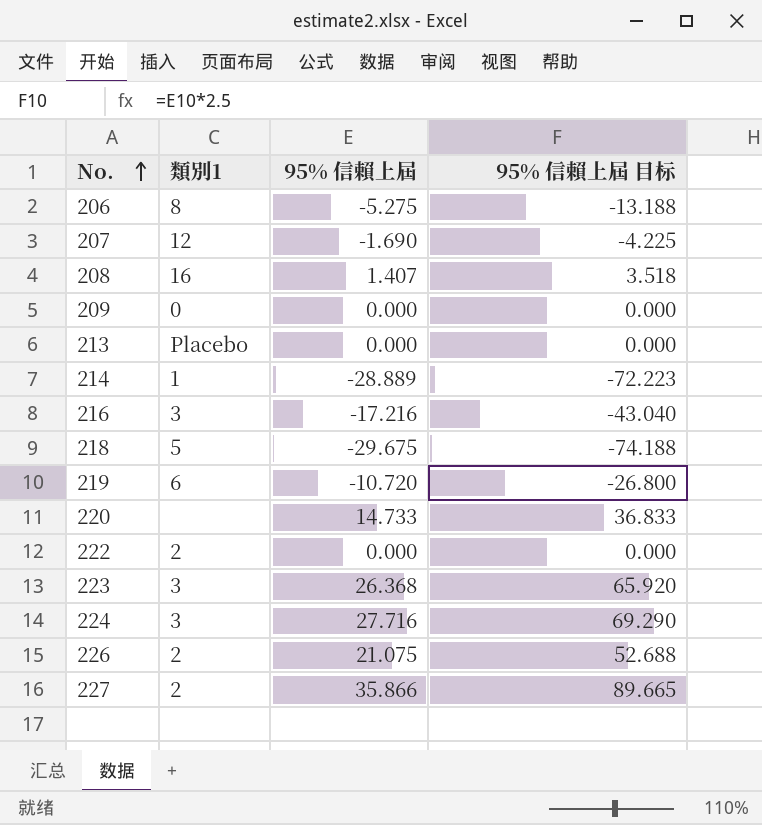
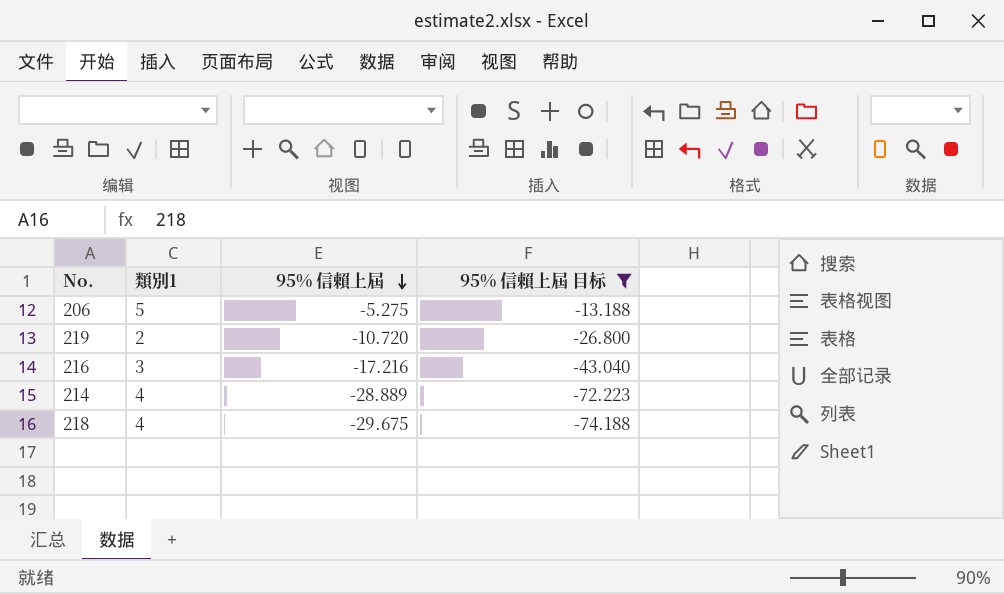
filter: none -> 95% 信賴上屆 目标 <= -13.188
row order: No. ascending -> 95% 信賴上屆 descending
206 | 類別1: 8 -> 5
219 | 類別1: 6 -> 2
214 | 類別1: 1 -> 4
218 | 類別1: 5 -> 4

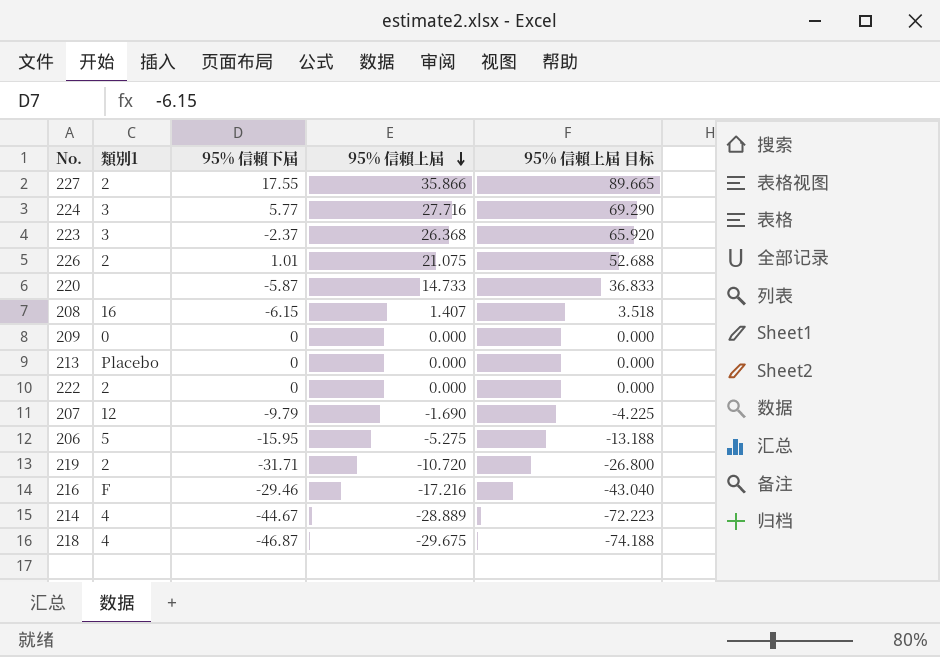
filter: 95% 信賴上屆 目标 <= -13.188 -> none
column 95% 信賴下屆 | position: none -> 3
216 | 類別1: 3 -> F

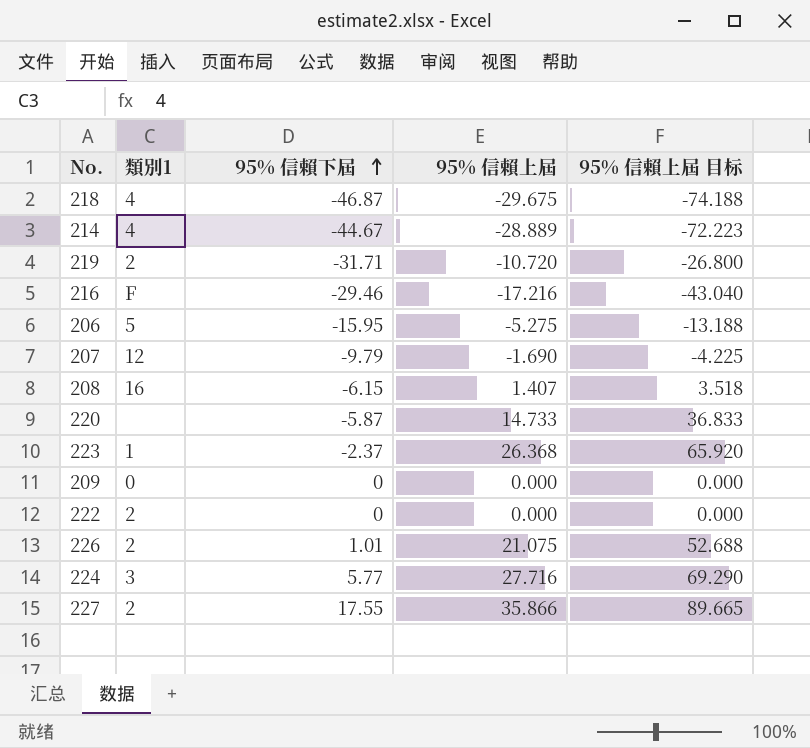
row order: 95% 信賴上屆 descending -> 95% 信賴下屆 ascending
row 213: Placebo | 0 | 0.000 | 0.000 -> none
223 | 類別1: 3 -> 1

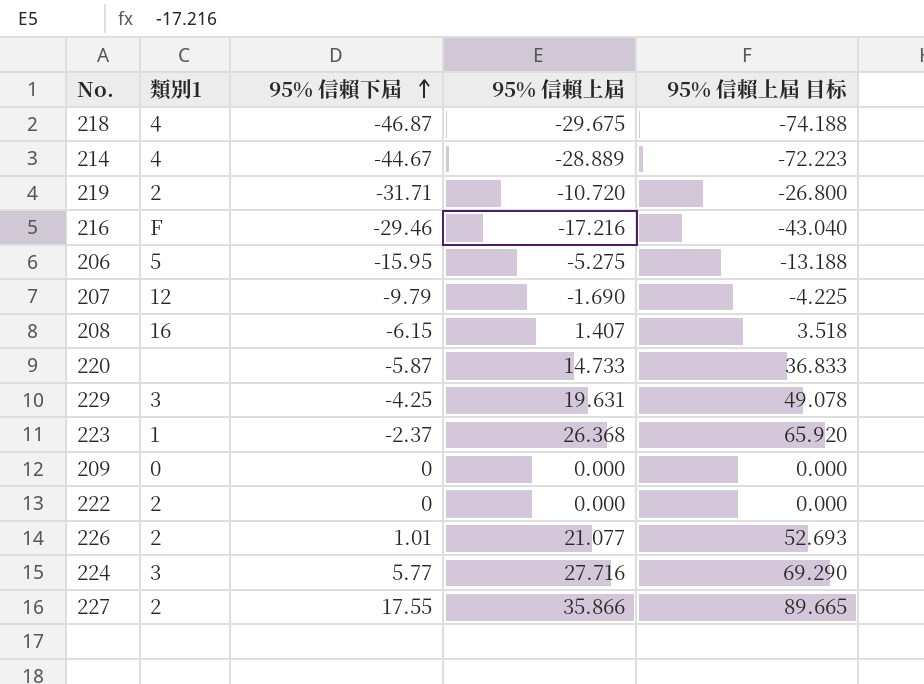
row 229: none -> 3 | -4.25 | 19.631 | 49.078
226 | 95% 信賴上屆: 21.075 -> 21.077
226 | 95% 信賴上屆 目标: 52.688 -> 52.693

